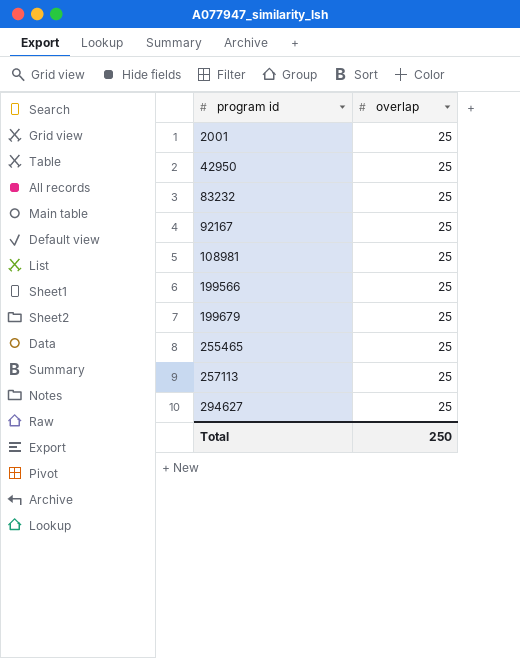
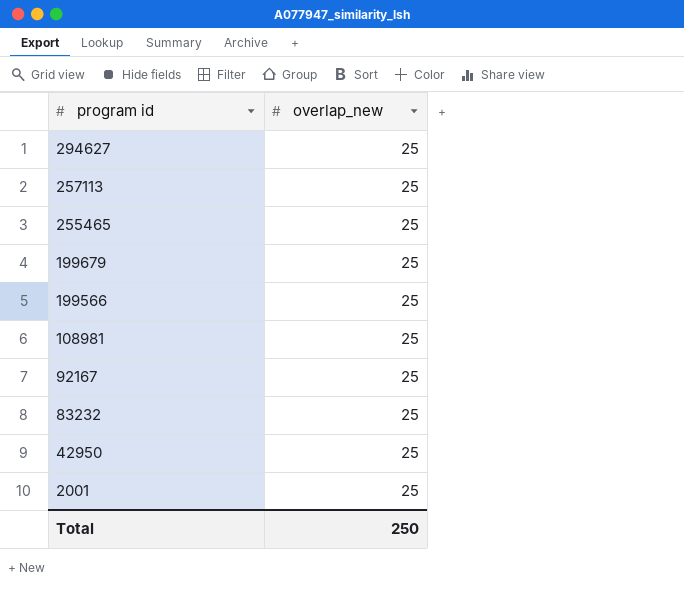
row order: program id ascending -> program id descending
column name: overlap -> overlap_new

